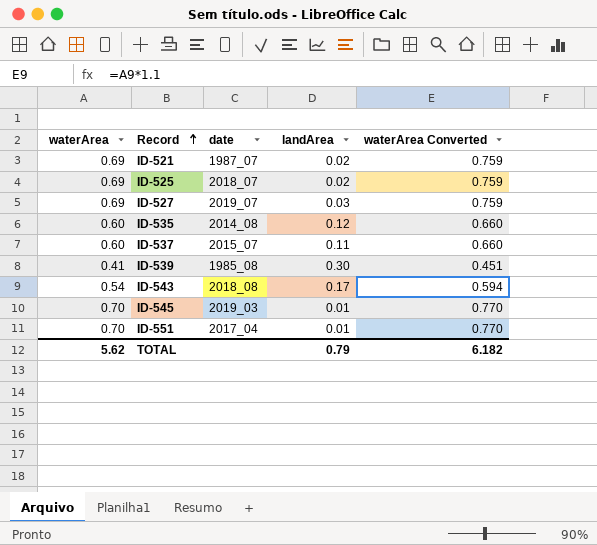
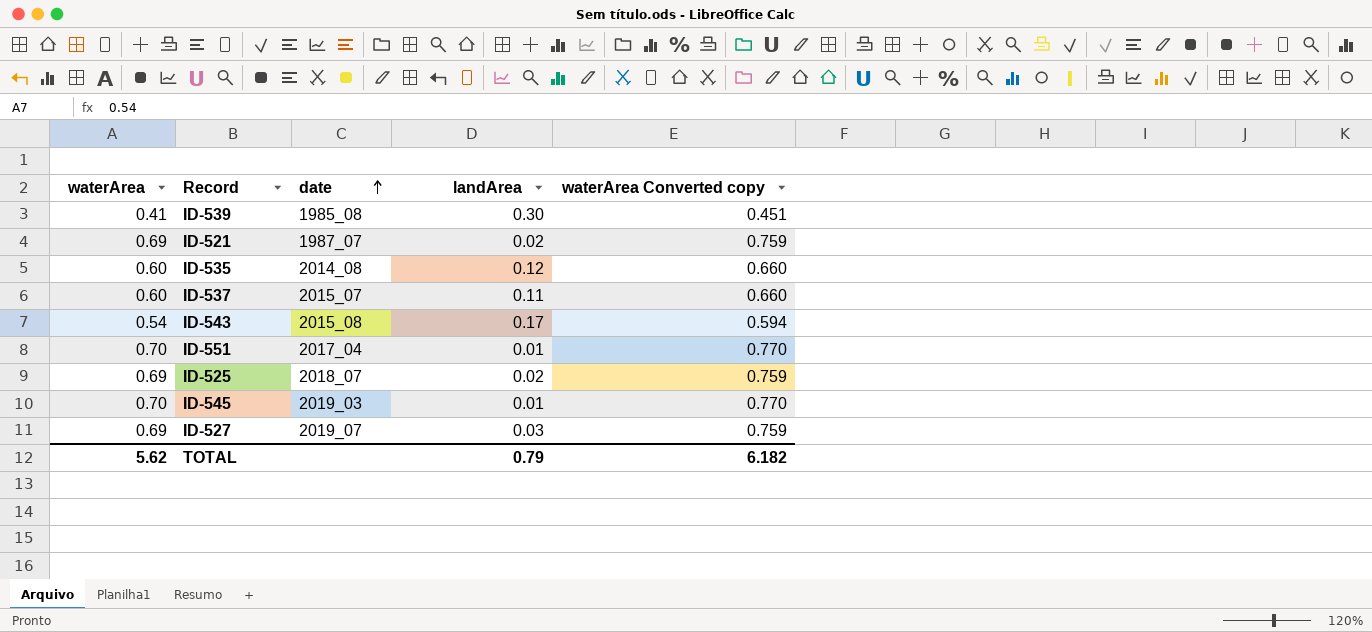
row order: Record ascending -> date ascending
column name: waterArea Converted -> waterArea Converted copy
ID-543 | date: 2018_08 -> 2015_08

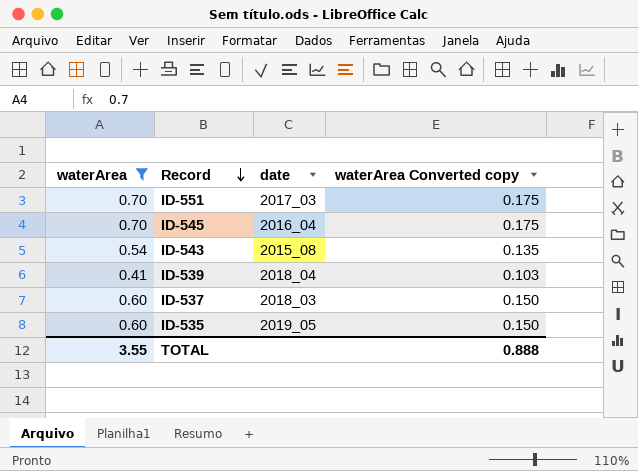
filter: none -> waterArea != 0.69
row order: date ascending -> Record descending
column landArea | position: 4 -> none
column waterArea Converted copy | formula: [waterArea] * 1.1 -> [waterArea] * 0.25
ID-551 | date: 2017_04 -> 2017_03
ID-545 | date: 2019_03 -> 2016_04
ID-539 | date: 1985_08 -> 2018_04
ID-537 | date: 2015_07 -> 2018_03
ID-535 | date: 2014_08 -> 2019_05
TOTAL | waterArea: 5.62 -> 3.55
TOTAL | waterArea Converted copy: 6.182 -> 0.888

